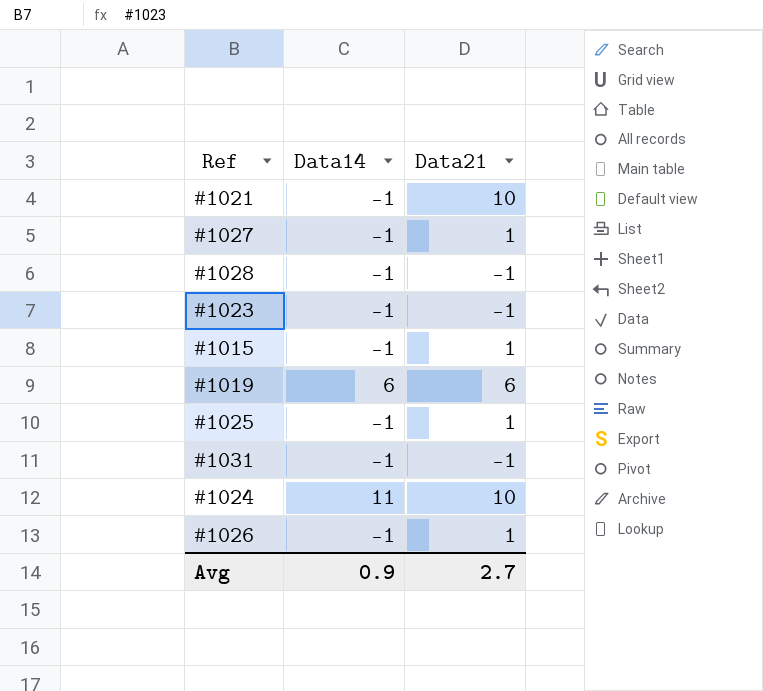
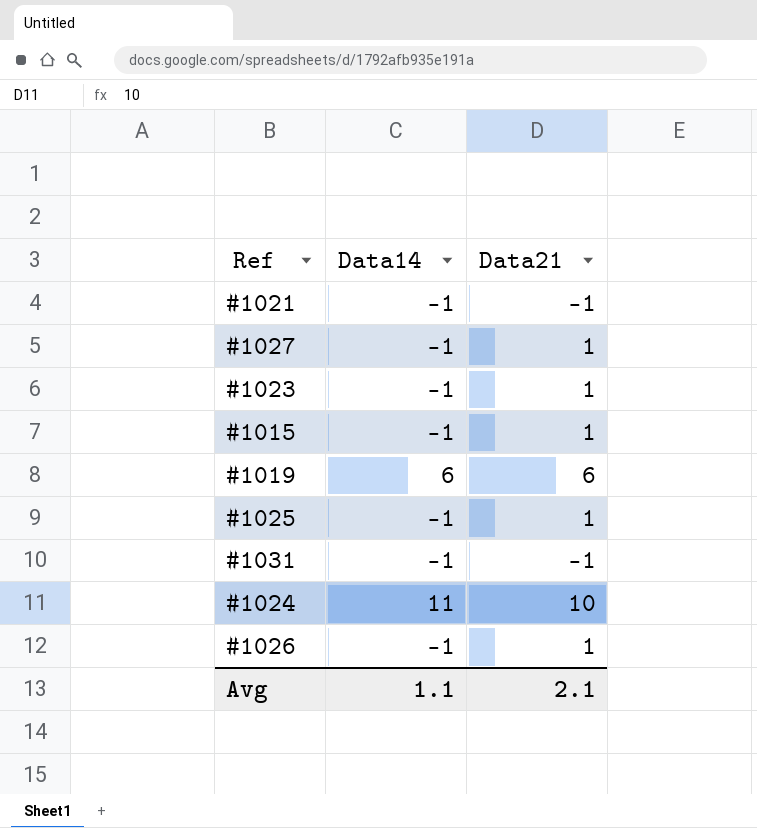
row #1028: -1 | -1 -> none
#1021 | Data21: 10 -> -1
#1023 | Data21: -1 -> 1
Avg | Data14: 0.9 -> 1.1
Avg | Data21: 2.7 -> 2.1

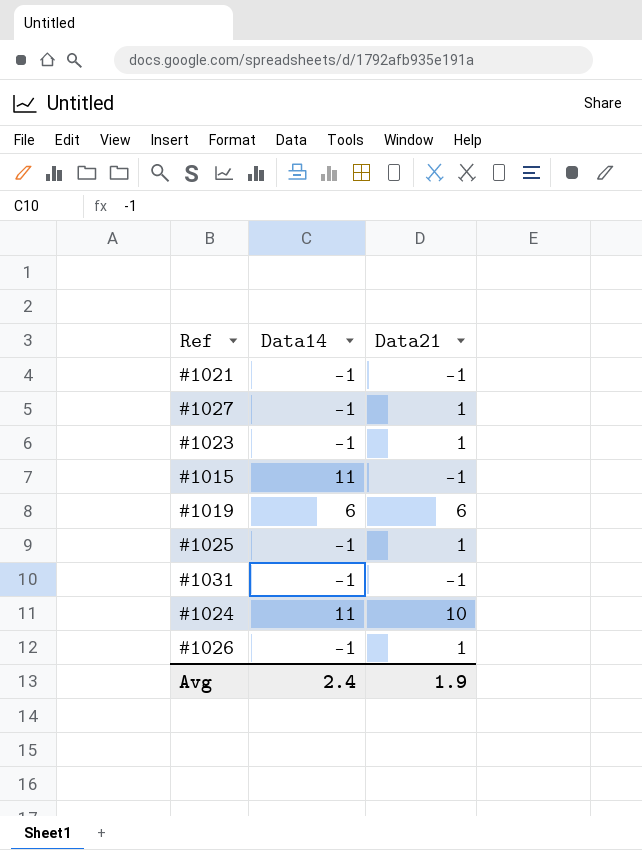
#1015 | Data14: -1 -> 11
#1015 | Data21: 1 -> -1
Avg | Data14: 1.1 -> 2.4
Avg | Data21: 2.1 -> 1.9

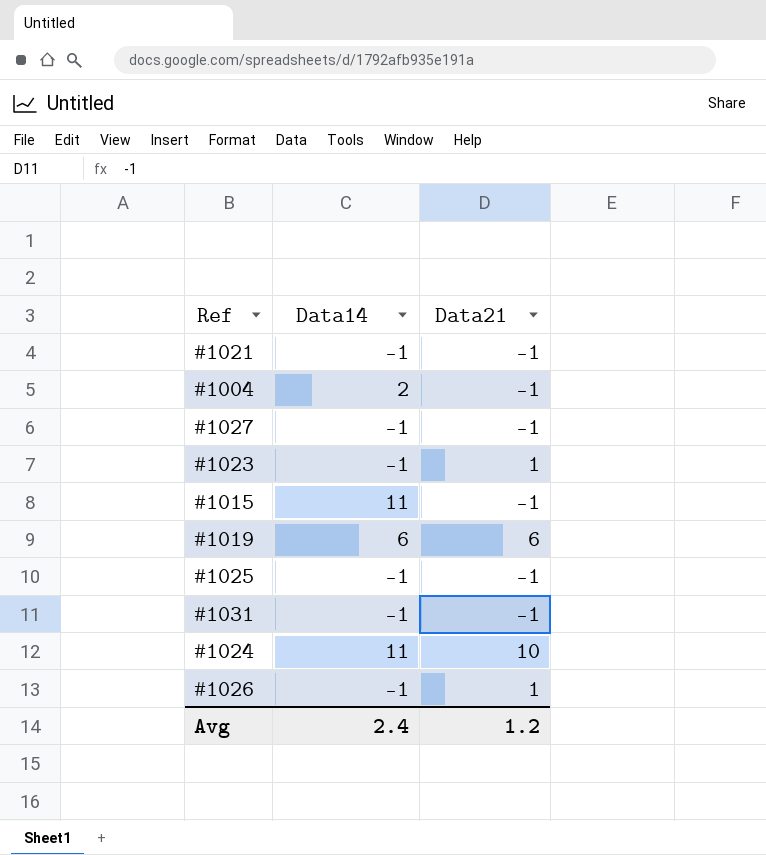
row #1004: none -> 2 | -1
#1027 | Data21: 1 -> -1
#1025 | Data21: 1 -> -1
Avg | Data21: 1.9 -> 1.2

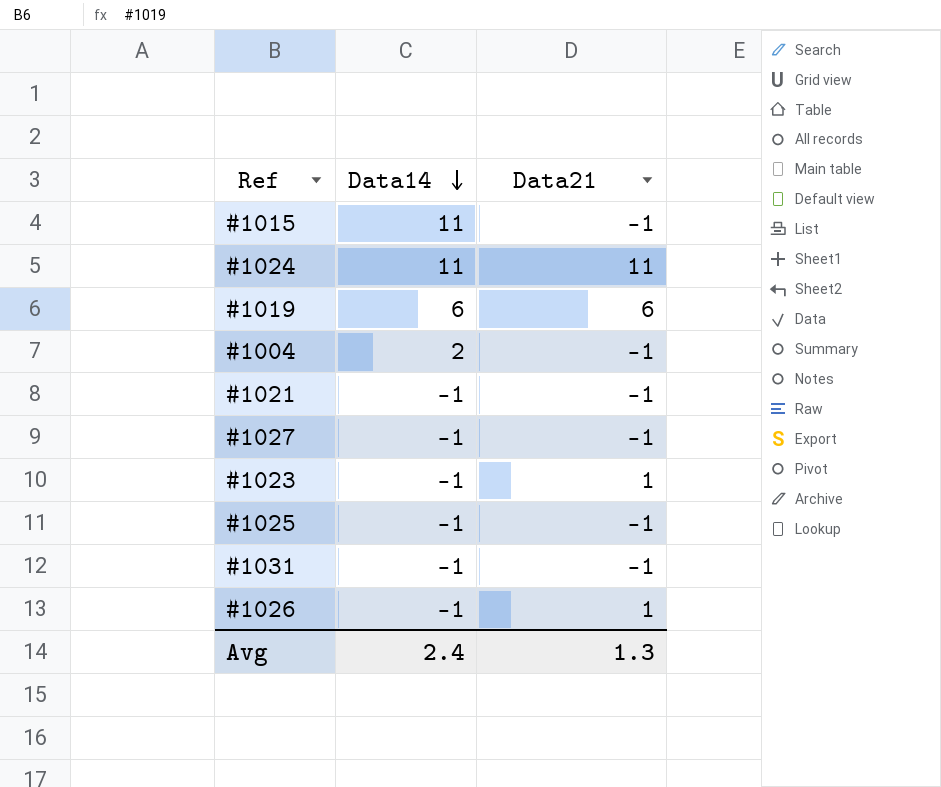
row order: none -> Data14 descending
#1024 | Data21: 10 -> 11
Avg | Data21: 1.2 -> 1.3

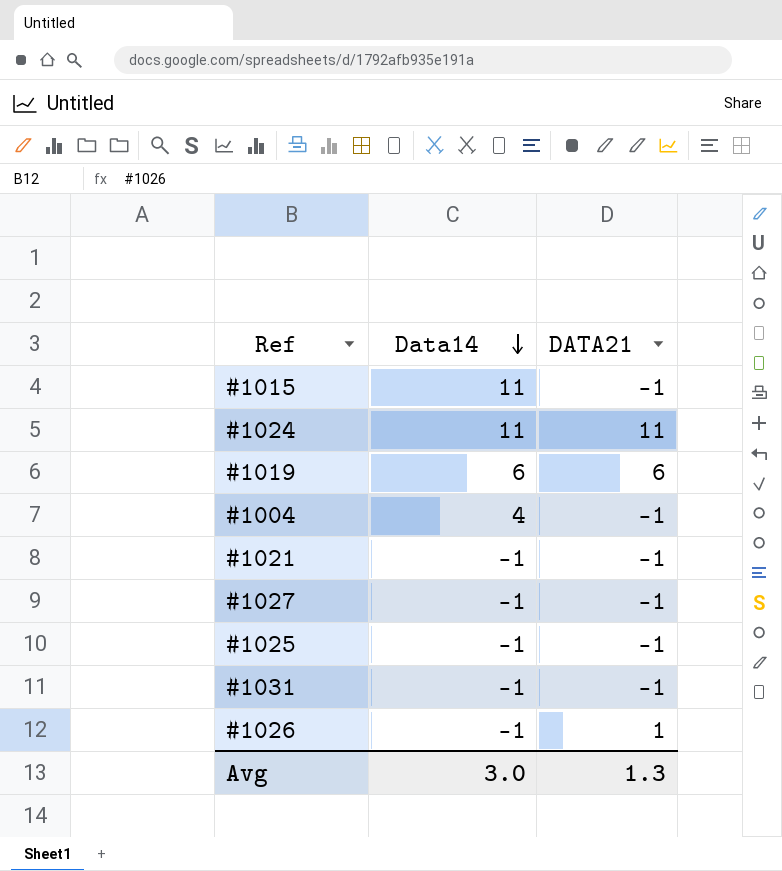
column name: Data21 -> DATA21
row #1023: -1 | 1 -> none
#1004 | Data14: 2 -> 4
Avg | Data14: 2.4 -> 3.0

